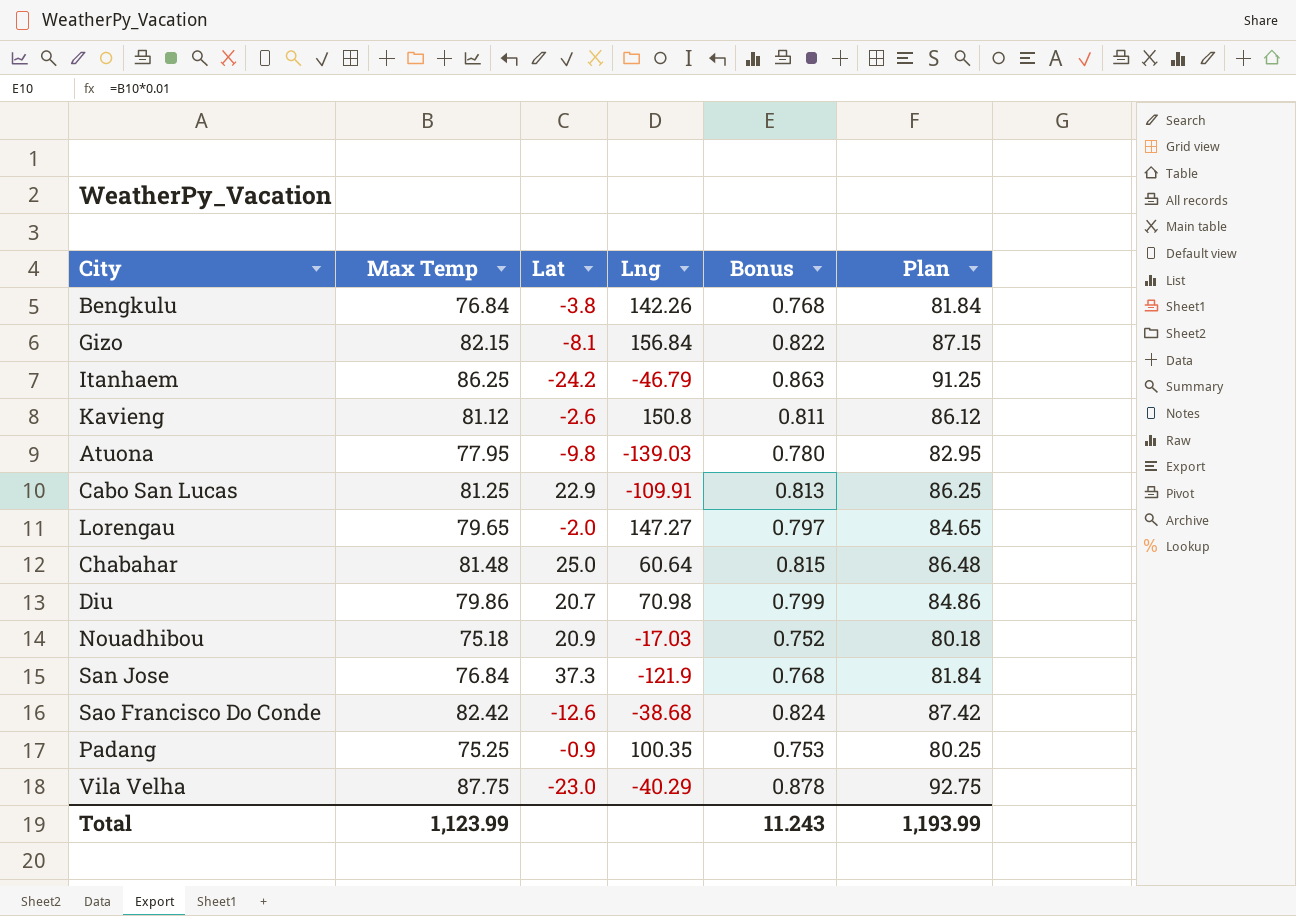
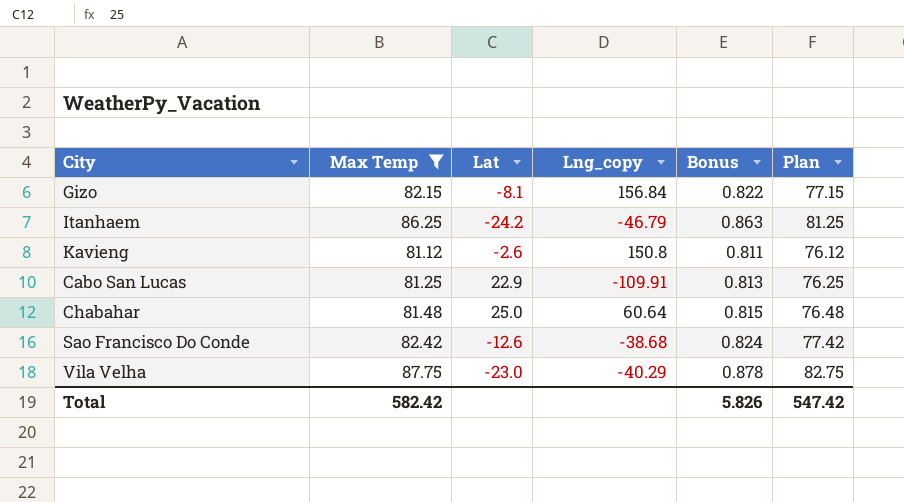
filter: none -> Max Temp >= 81.12
column name: Lng -> Lng_copy
column Plan | formula: [Max Temp] + 5 -> [Max Temp] - 5
Total | Max Temp: 1,123.99 -> 582.42
Total | Bonus: 11.243 -> 5.826
Total | Plan: 1,193.99 -> 547.42

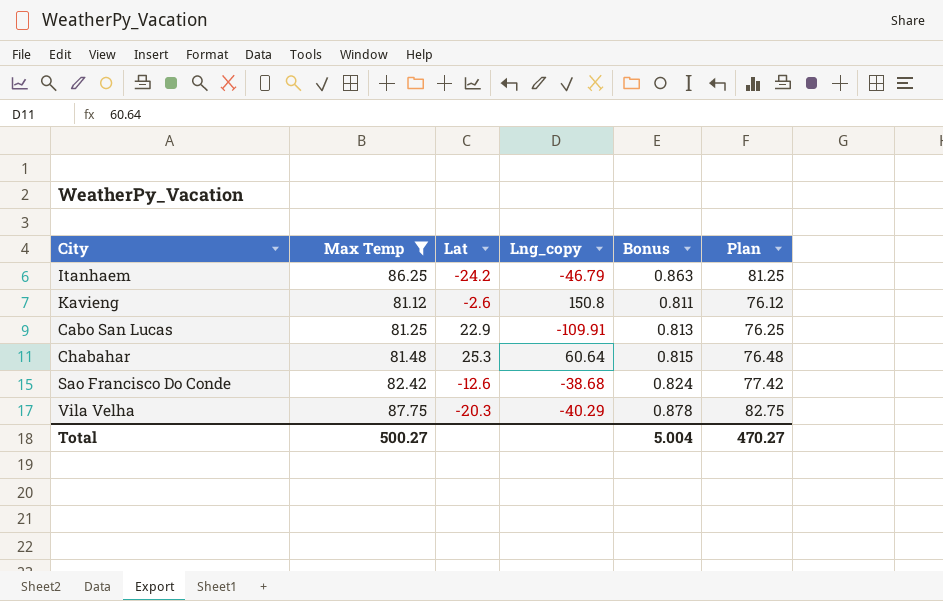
row Gizo: 82.15 | -8.1 | 156.84 | 0.822 | 77.15 -> none
Chabahar | Lat: 25.0 -> 25.3
Vila Velha | Lat: -23.0 -> -20.3
Total | Max Temp: 582.42 -> 500.27
Total | Bonus: 5.826 -> 5.004
Total | Plan: 547.42 -> 470.27

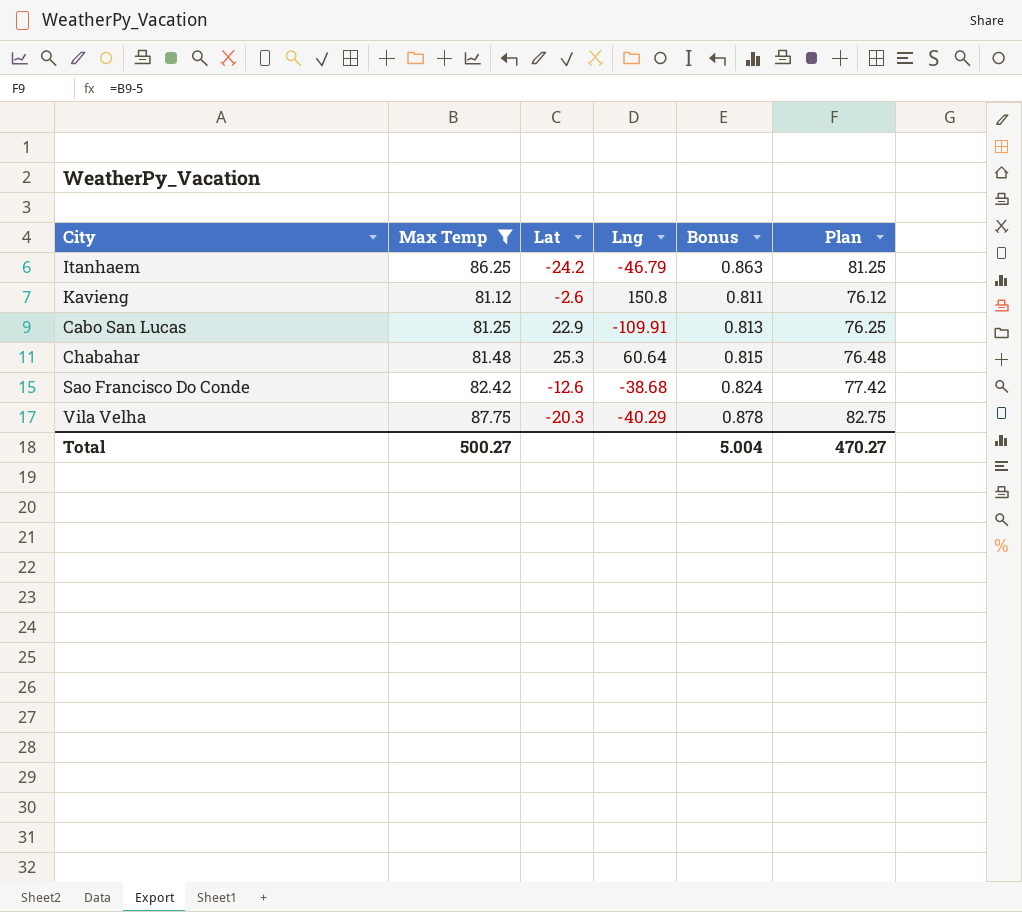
column name: Lng_copy -> Lng

